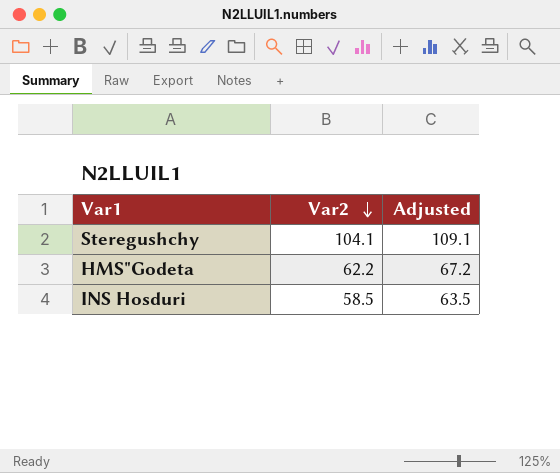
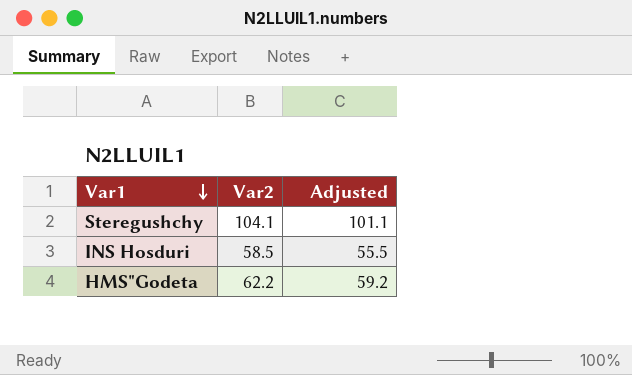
row order: Var2 descending -> Var1 descending
column Adjusted | formula: [Var2] + 5 -> [Var2] - 3

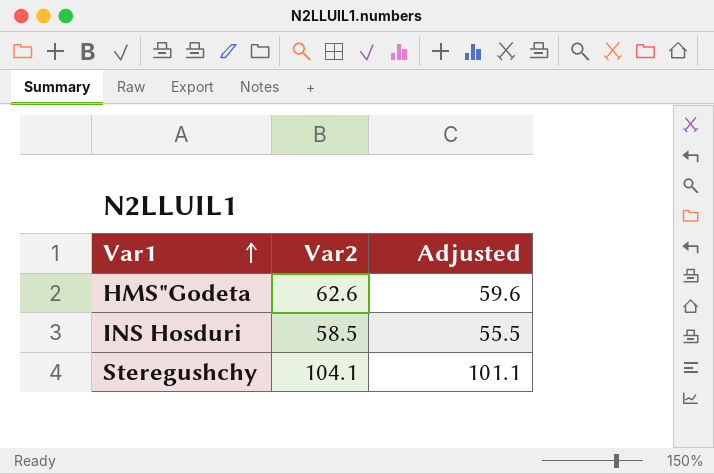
row order: Var1 descending -> Var1 ascending
HMS"Godeta | Var2: 62.2 -> 62.6
HMS"Godeta | Adjusted: 59.2 -> 59.6

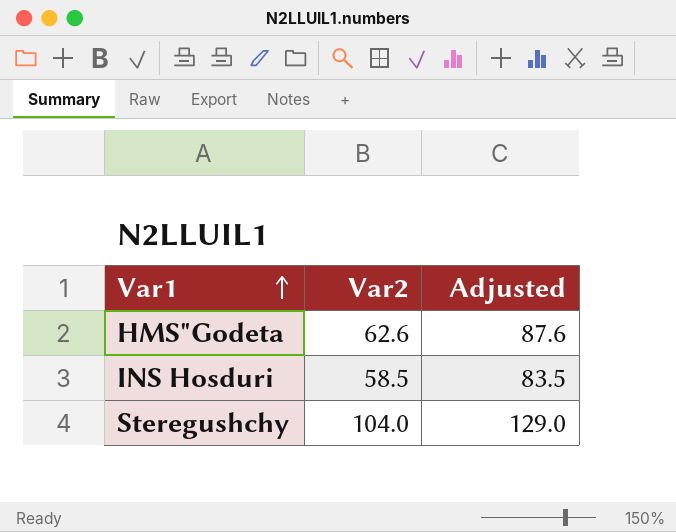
column Adjusted | formula: [Var2] - 3 -> [Var2] + 25
Steregushchy | Var2: 104.1 -> 104.0

